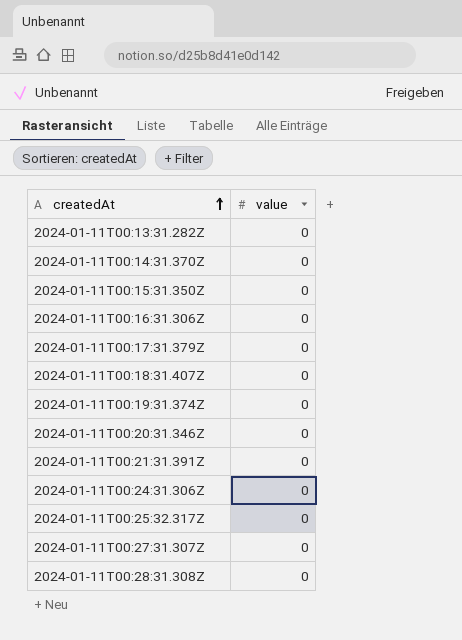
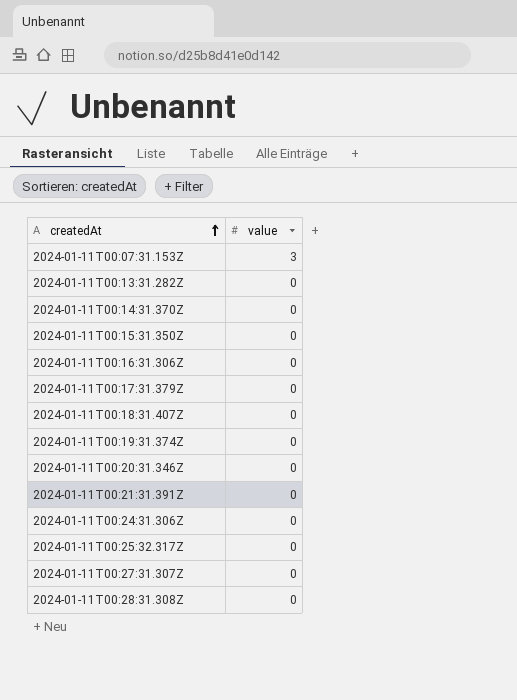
row 2024-01-11T00:07:31.153Z: none -> 3

